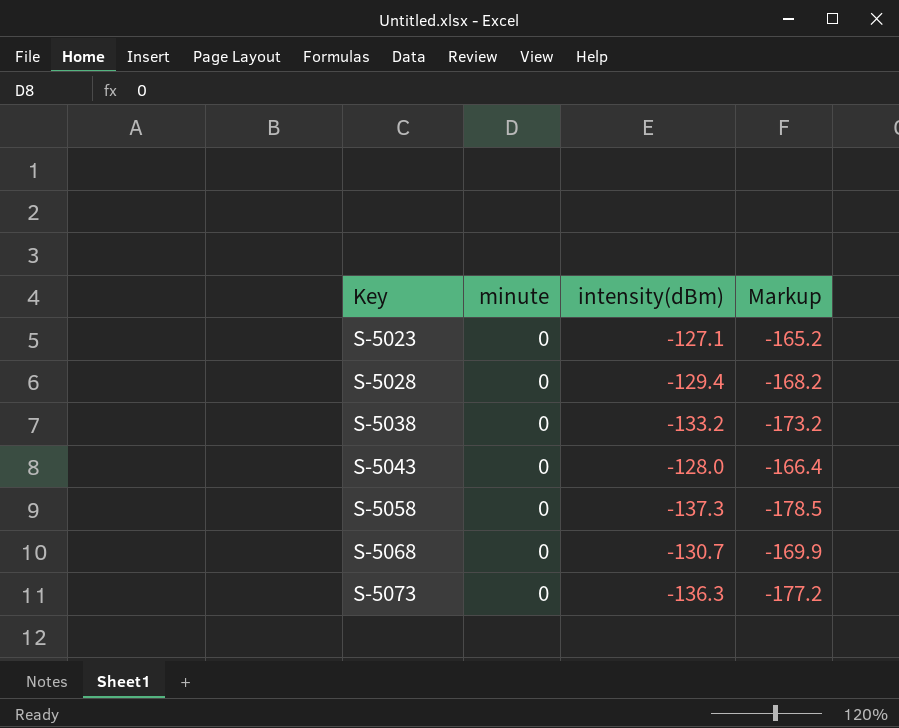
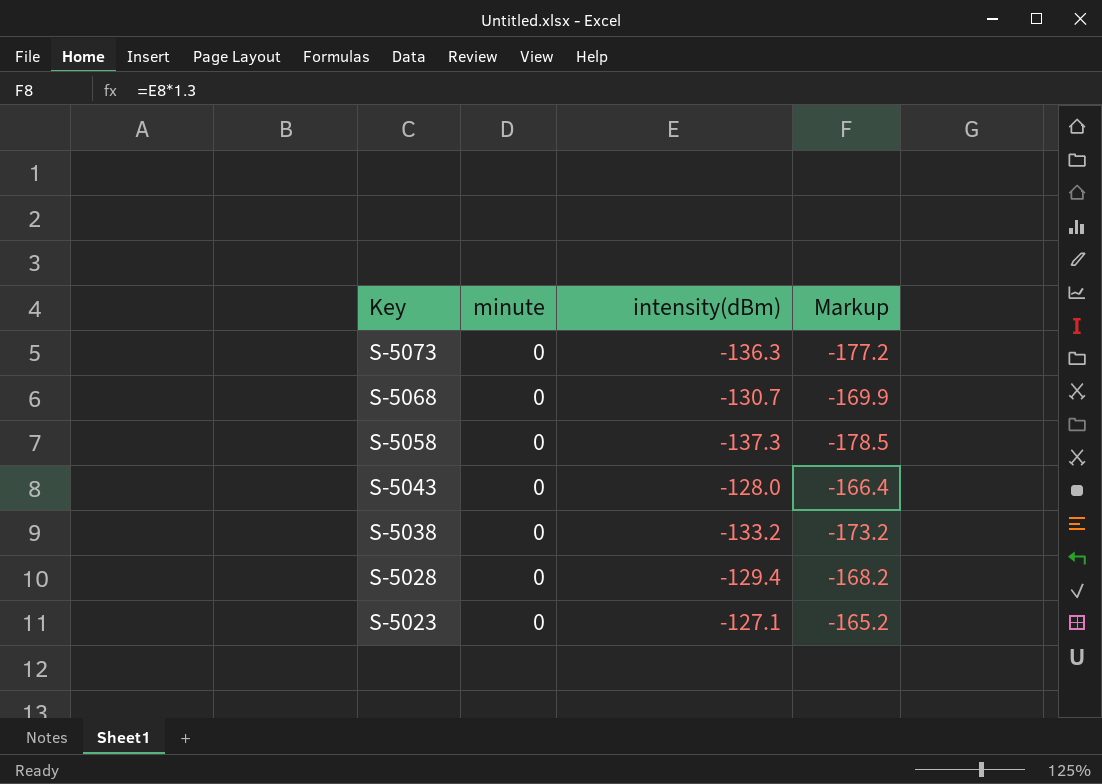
row order: Key ascending -> Key descending

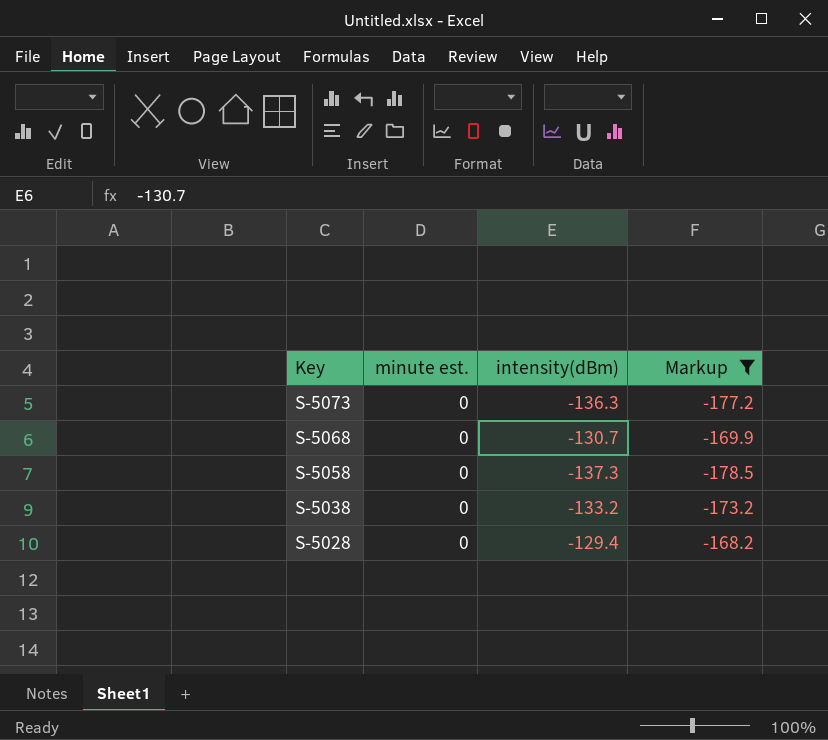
filter: none -> Markup <= -168.2
column name: minute -> minute est.

